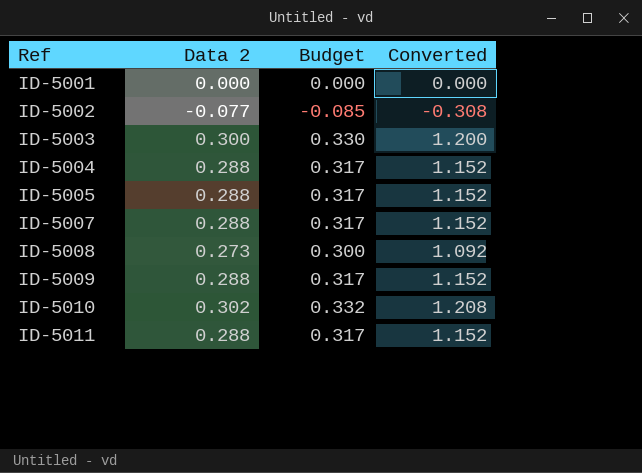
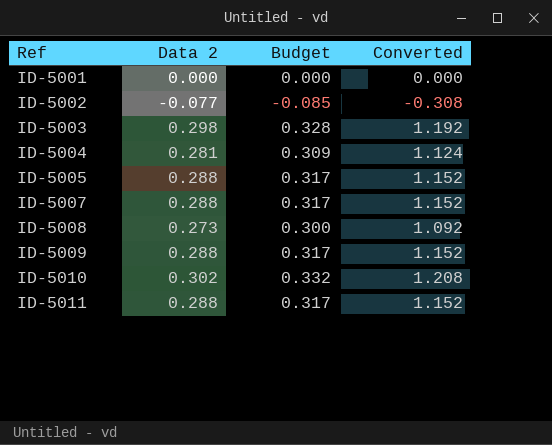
ID-5003 | Data 2: 0.300 -> 0.298
ID-5003 | Budget: 0.330 -> 0.328
ID-5003 | Converted: 1.200 -> 1.192
ID-5004 | Data 2: 0.288 -> 0.281
ID-5004 | Budget: 0.317 -> 0.309
ID-5004 | Converted: 1.152 -> 1.124

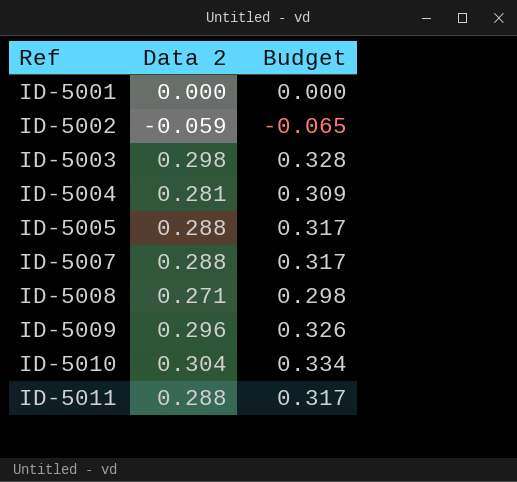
column Converted | formula: [Data 2] * 4 -> none
ID-5002 | Data 2: -0.077 -> -0.059
ID-5002 | Budget: -0.085 -> -0.065
ID-5008 | Data 2: 0.273 -> 0.271
ID-5008 | Budget: 0.300 -> 0.298
ID-5009 | Data 2: 0.288 -> 0.296
ID-5009 | Budget: 0.317 -> 0.326
ID-5010 | Data 2: 0.302 -> 0.304
ID-5010 | Budget: 0.332 -> 0.334

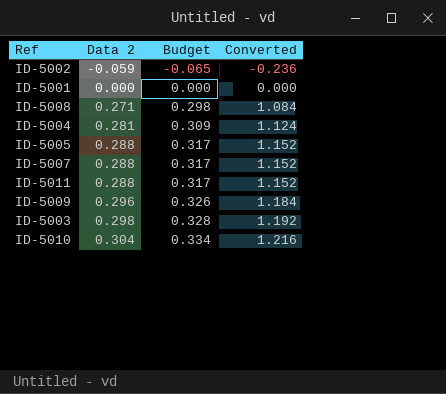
row order: Ref ascending -> Data 2 ascending
column Converted | formula: none -> [Data 2] * 4

